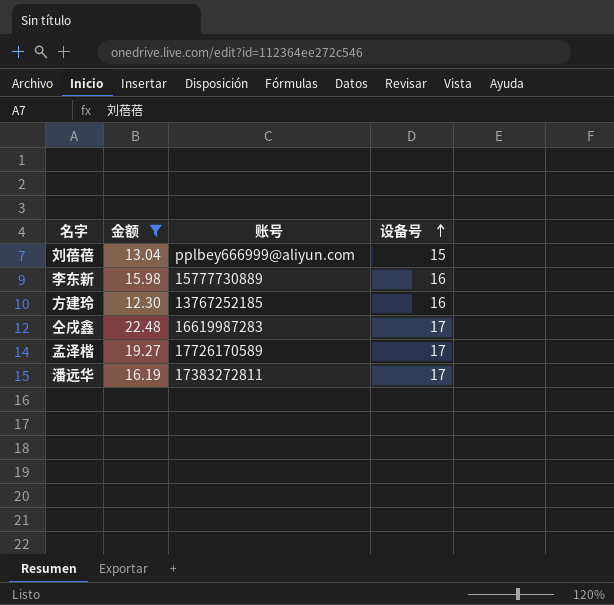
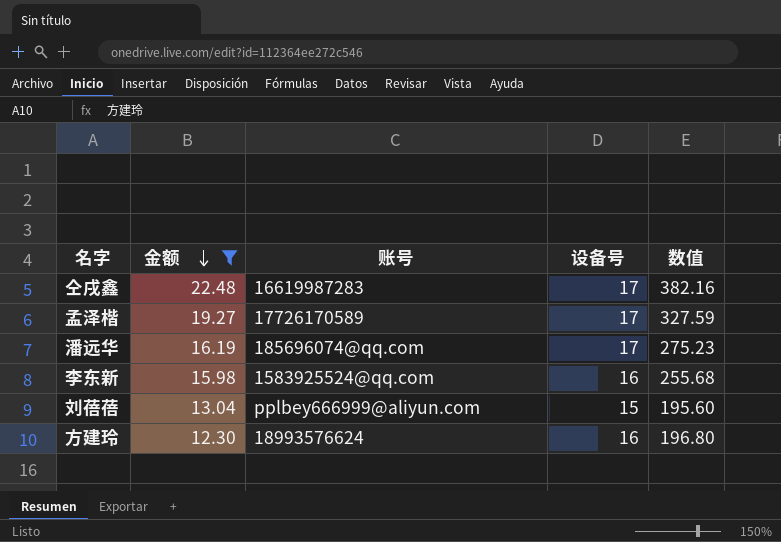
row order: 设备号 ascending -> 金额 descending
column 数值 | formula: none -> [金额] * [设备号]
潘远华 | 账号: 17383272811 -> 185696074@qq.com
李东新 | 账号: 15777730889 -> 1583925524@qq.com
方建玲 | 账号: 13767252185 -> 18993576624

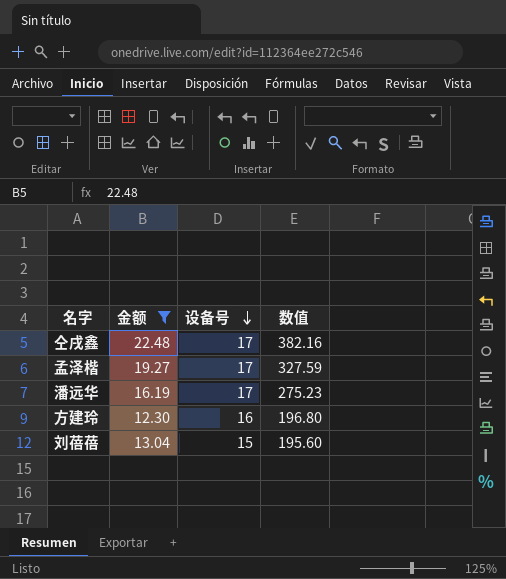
row order: 金额 descending -> 设备号 descending
column 账号 | position: 3 -> none
row 李东新: 15.98 | 1583925524@qq.com | 16 | 255.68 -> none

